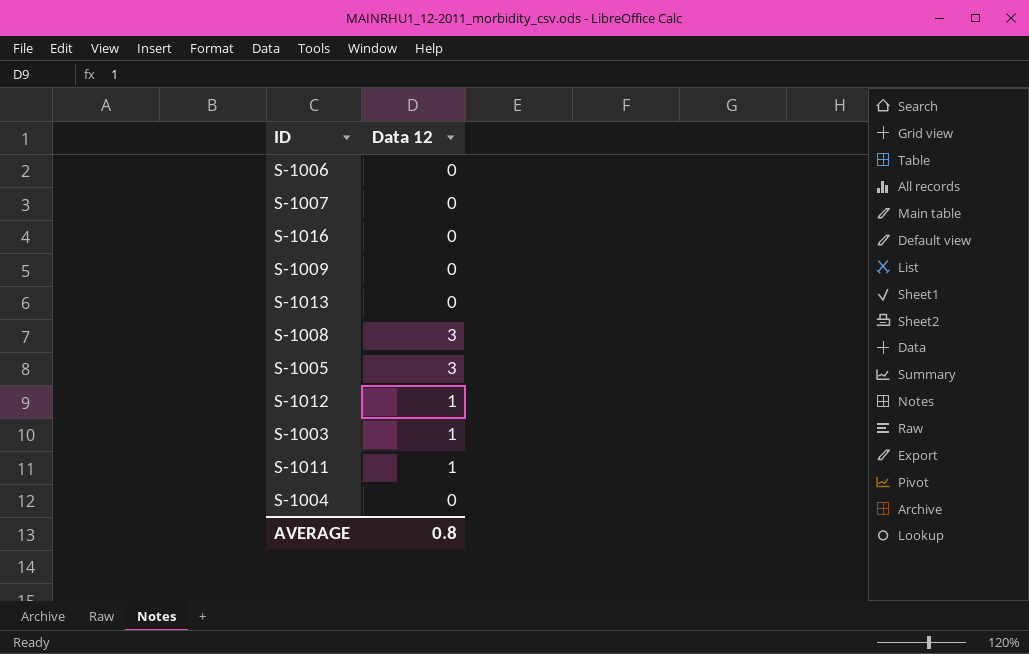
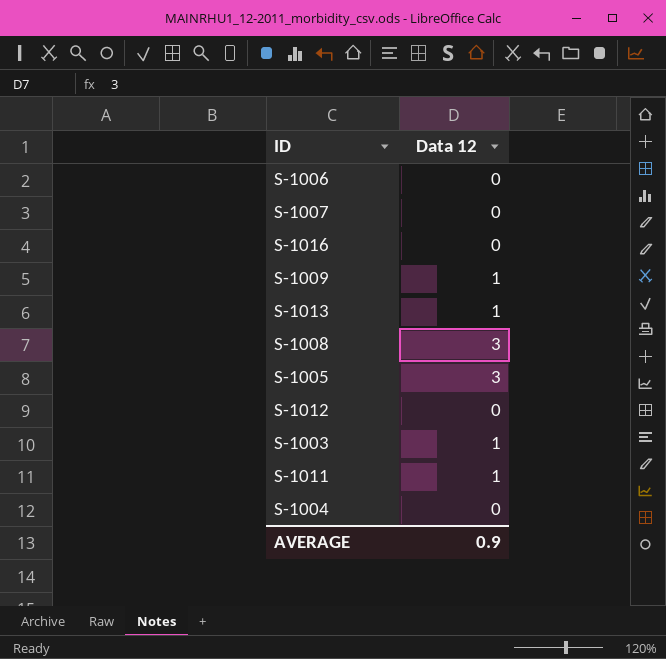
S-1009 | Data 12: 0 -> 1
S-1013 | Data 12: 0 -> 1
S-1012 | Data 12: 1 -> 0
AVERAGE | Data 12: 0.8 -> 0.9

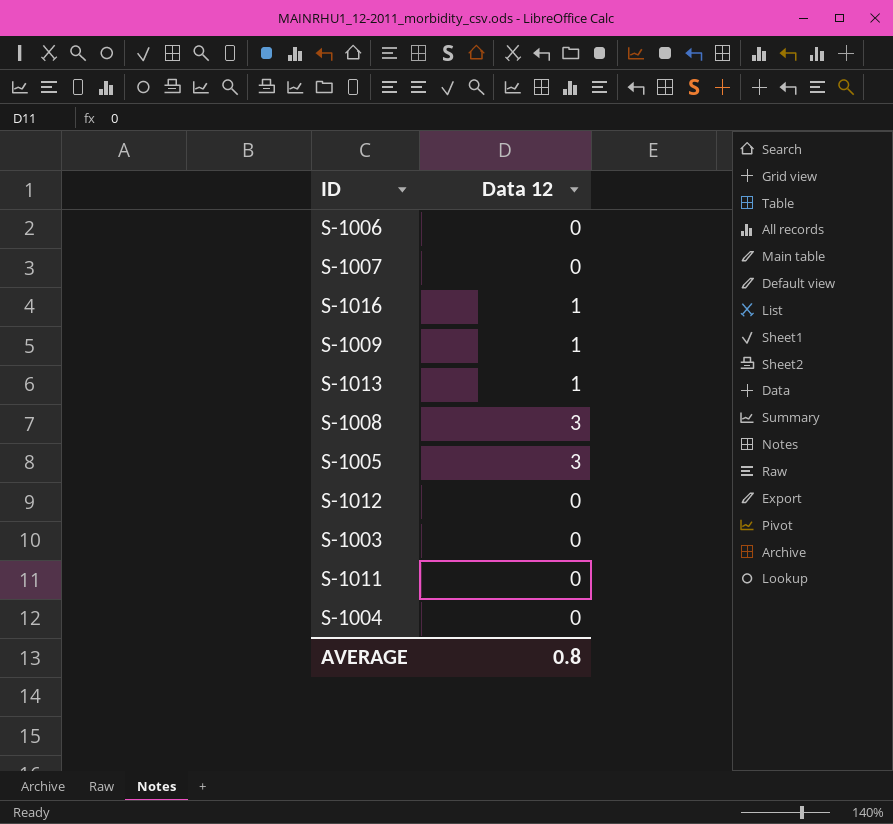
S-1016 | Data 12: 0 -> 1
S-1003 | Data 12: 1 -> 0
S-1011 | Data 12: 1 -> 0
AVERAGE | Data 12: 0.9 -> 0.8

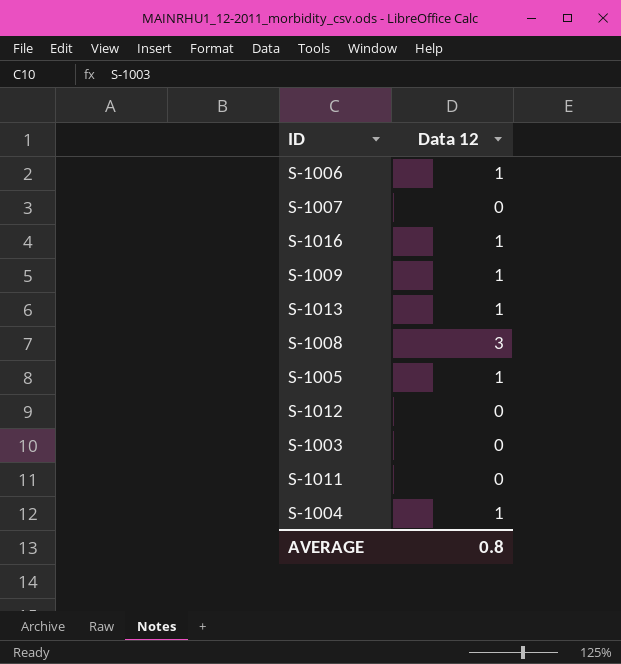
S-1006 | Data 12: 0 -> 1
S-1005 | Data 12: 3 -> 1
S-1004 | Data 12: 0 -> 1

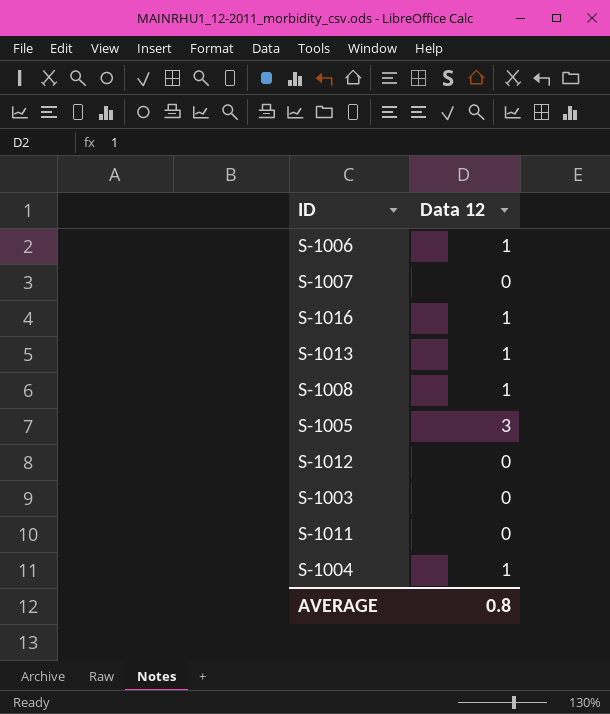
row S-1009: 1 -> none
S-1008 | Data 12: 3 -> 1
S-1005 | Data 12: 1 -> 3

